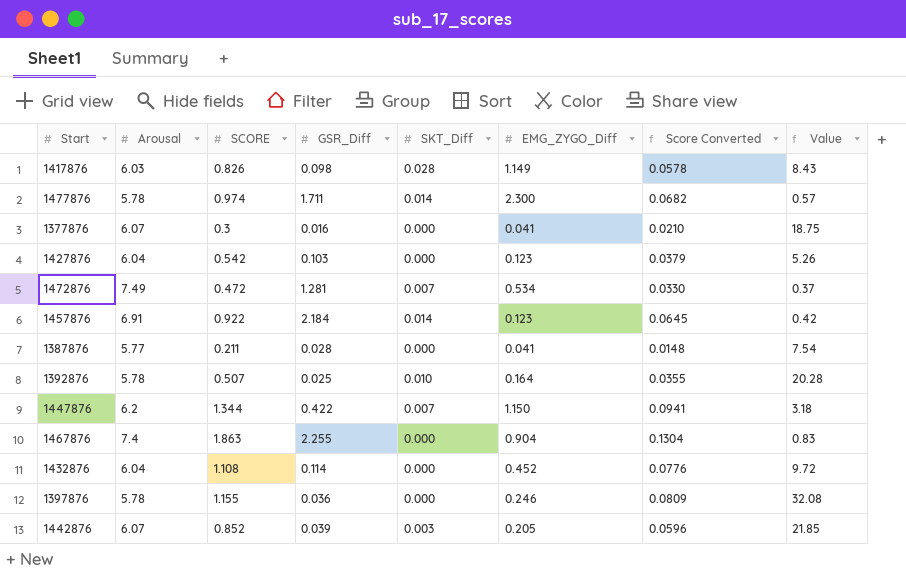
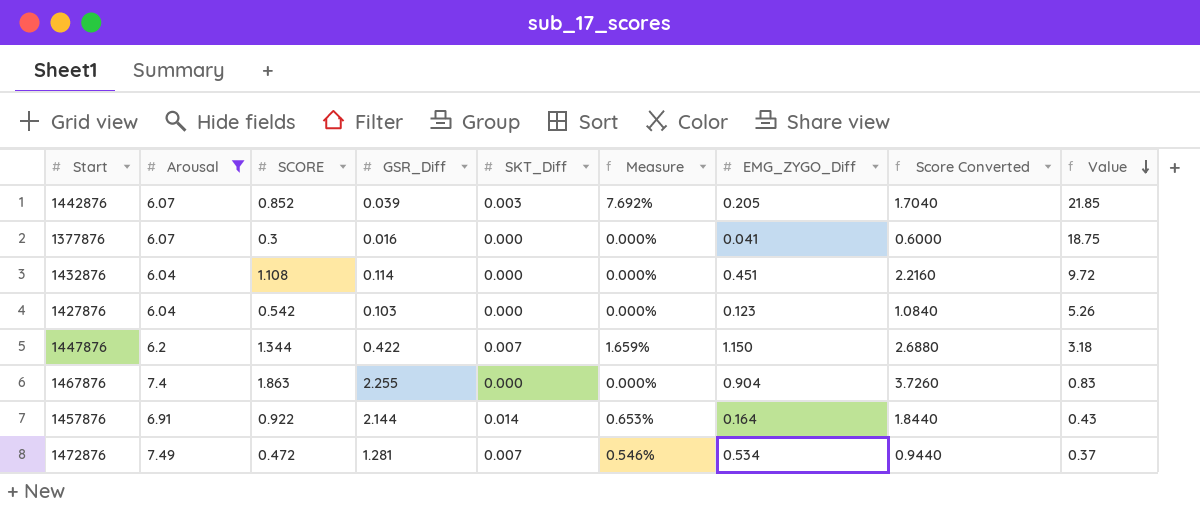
filter: none -> Arousal >= 6.04
row order: none -> Value descending
column Measure | formula: none -> [SKT_Diff] / [GSR_Diff]
column Score Converted | formula: [SCORE] * 0.07 -> [SCORE] * 2
1432876 | EMG_ZYGO_Diff: 0.452 -> 0.451
1457876 | GSR_Diff: 2.184 -> 2.144
1457876 | EMG_ZYGO_Diff: 0.123 -> 0.164
1457876 | Value: 0.42 -> 0.43

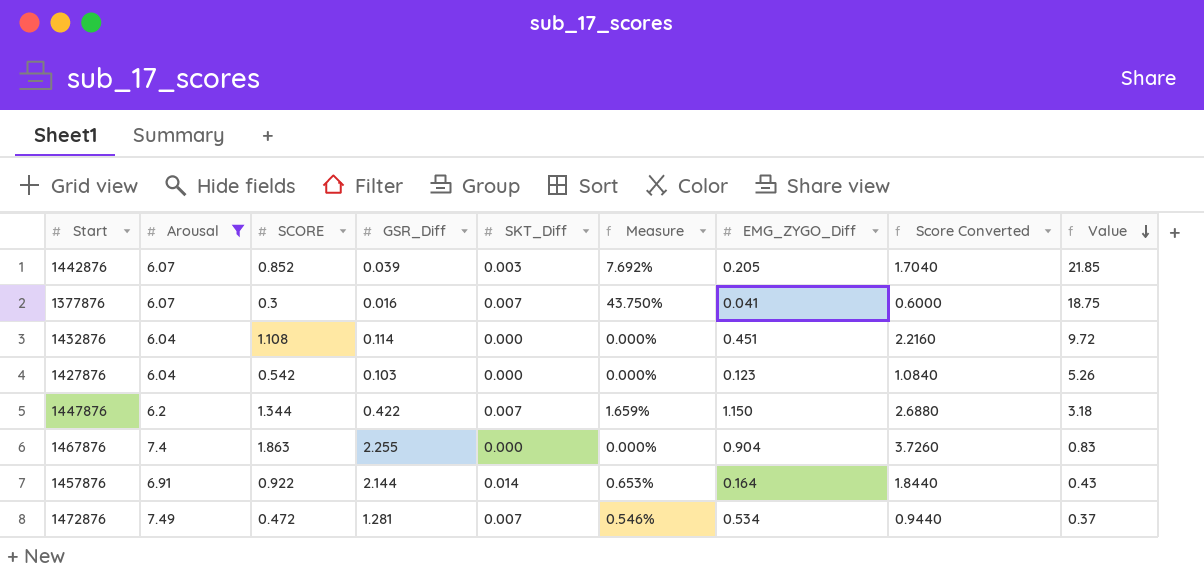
1377876 | SKT_Diff: 0.000 -> 0.007
1377876 | Measure: 0.000% -> 43.750%

